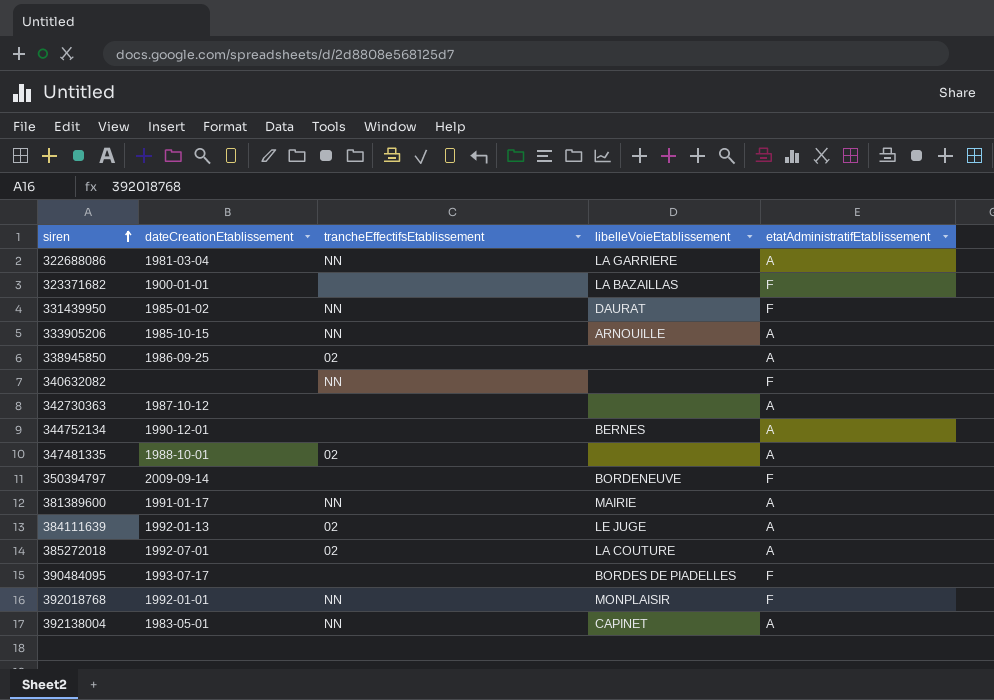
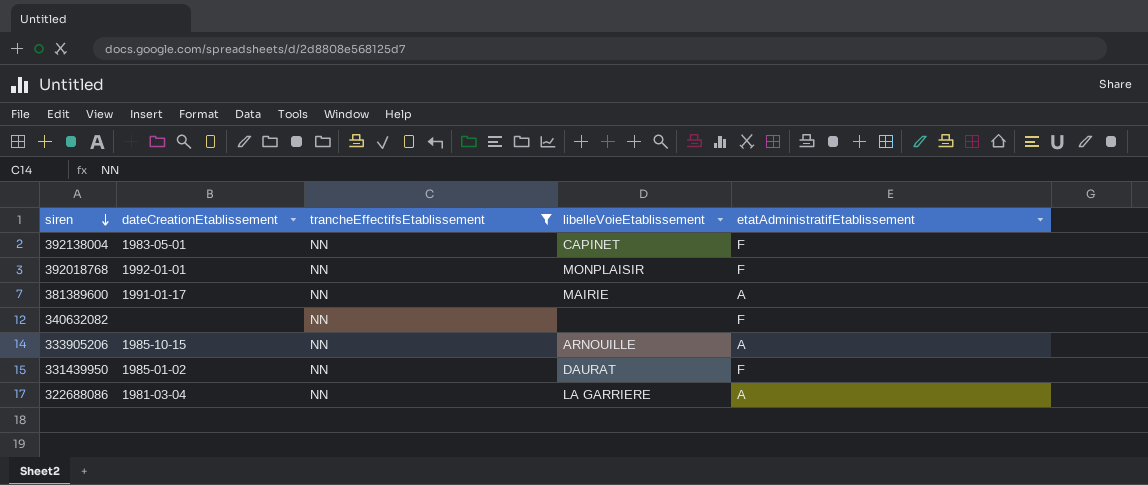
filter: none -> trancheEffectifsEtablissement = NN
row order: siren ascending -> siren descending
392138004 | etatAdministratifEtablissement: A -> F

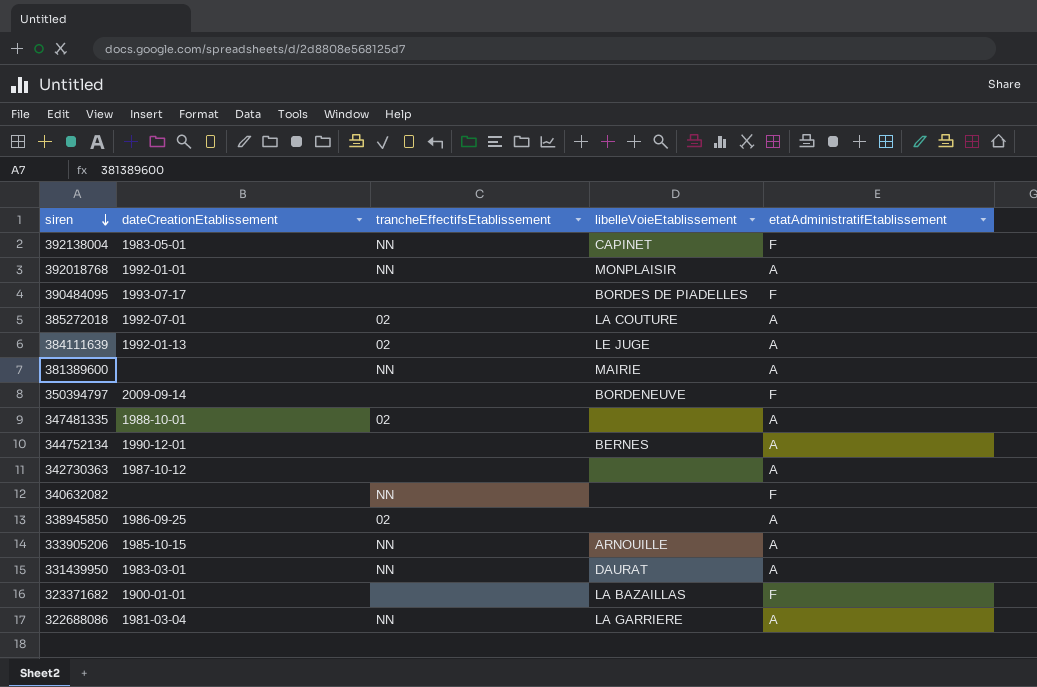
filter: trancheEffectifsEtablissement = NN -> none
392018768 | etatAdministratifEtablissement: F -> A
381389600 | dateCreationEtablissement: 1991-01-17 -> none
331439950 | dateCreationEtablissement: 1985-01-02 -> 1983-03-01
331439950 | etatAdministratifEtablissement: F -> A

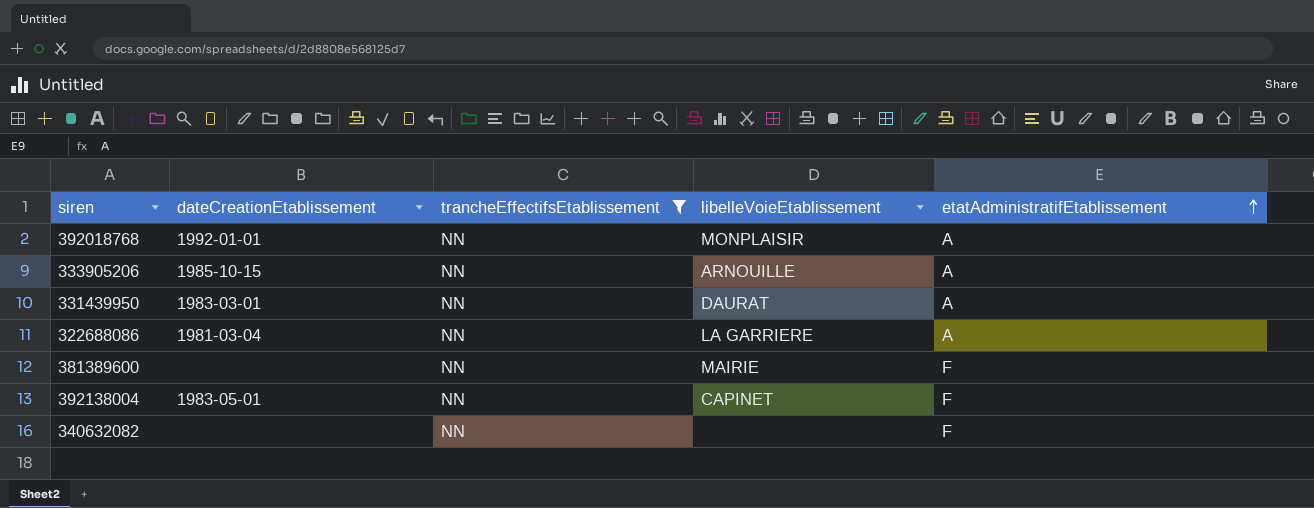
filter: none -> trancheEffectifsEtablissement = NN
row order: siren descending -> etatAdministratifEtablissement ascending
381389600 | etatAdministratifEtablissement: A -> F

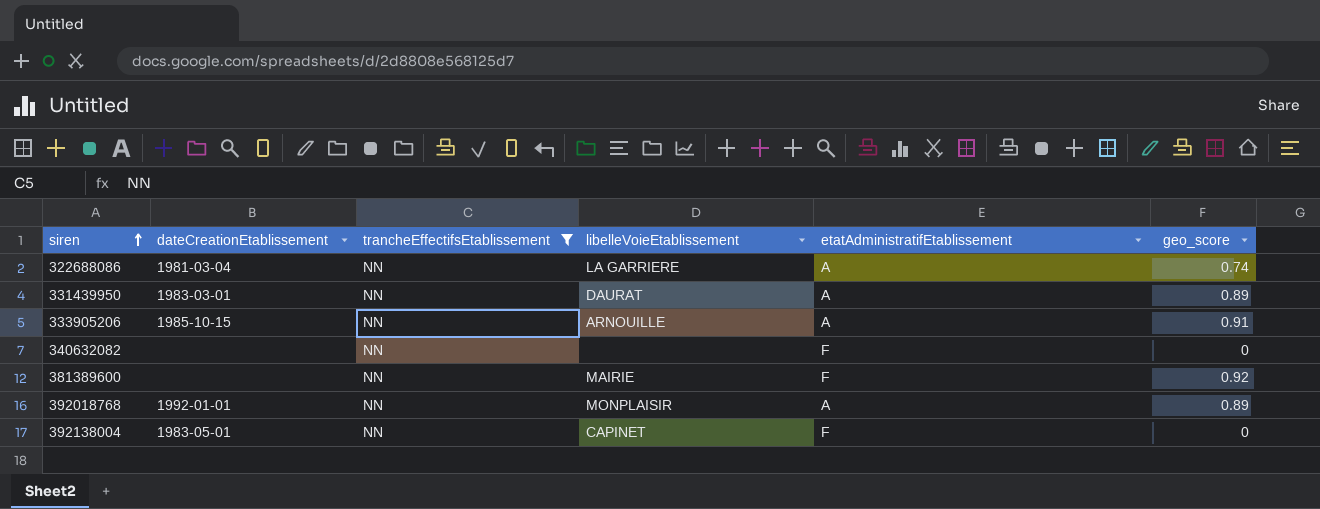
row order: etatAdministratifEtablissement ascending -> siren ascending
column geo_score | position: none -> 6

